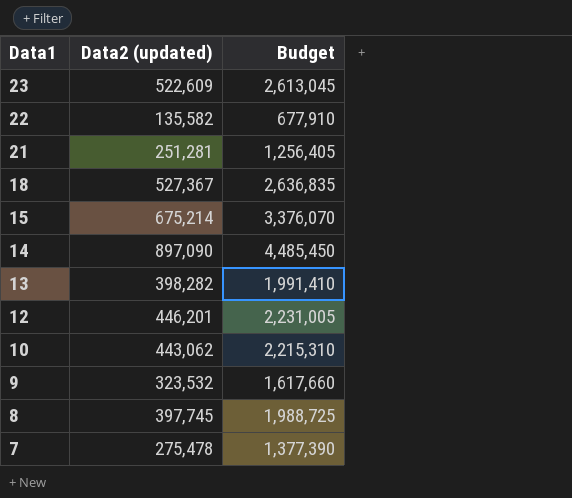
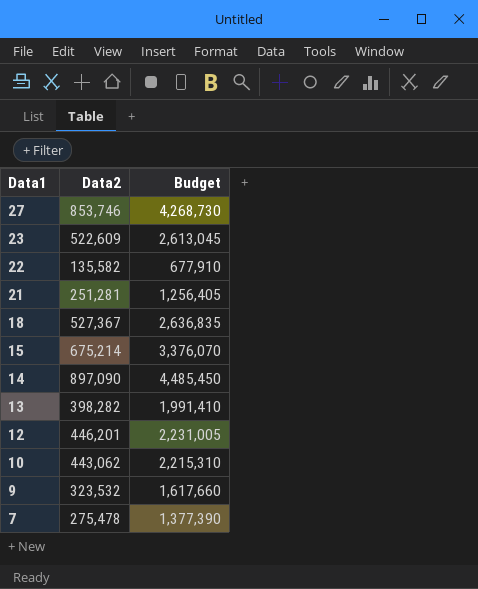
column name: Data2 (updated) -> Data2
row 8: 397,745 | 1,988,725 -> none
row 27: none -> 853,746 | 4,268,730

